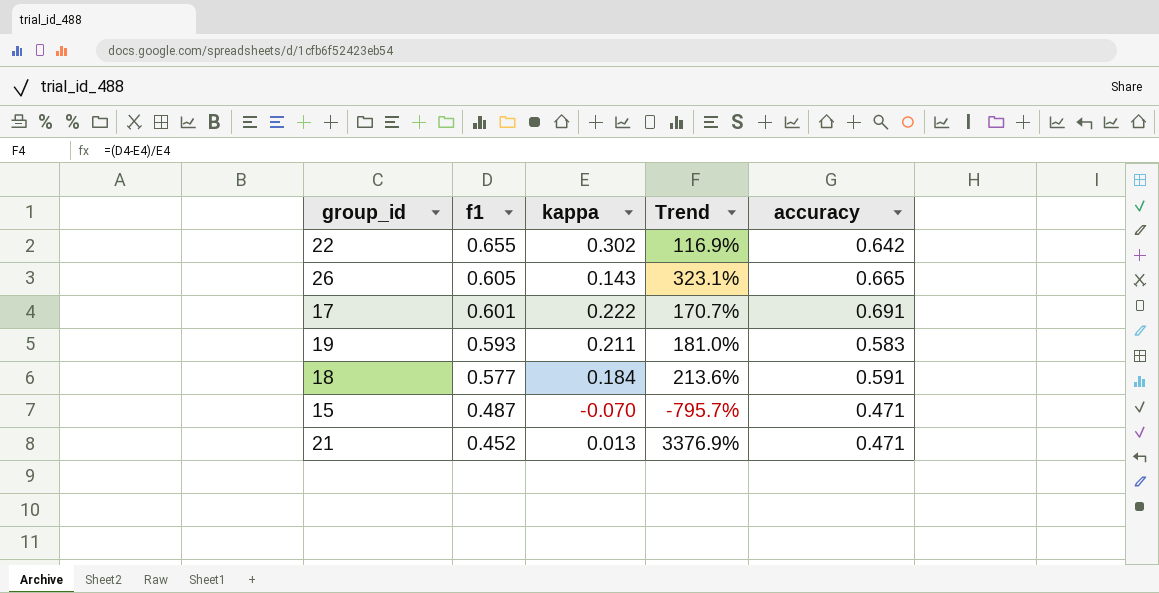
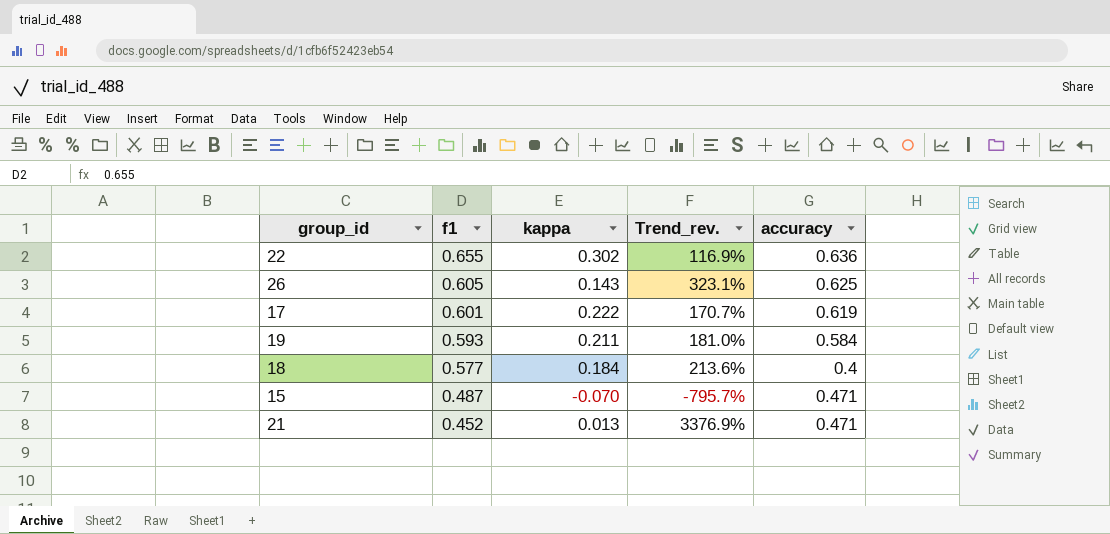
column name: Trend -> Trend_rev.
22 | accuracy: 0.642 -> 0.636
26 | accuracy: 0.665 -> 0.625
17 | accuracy: 0.691 -> 0.619
19 | accuracy: 0.583 -> 0.584
18 | accuracy: 0.591 -> 0.4

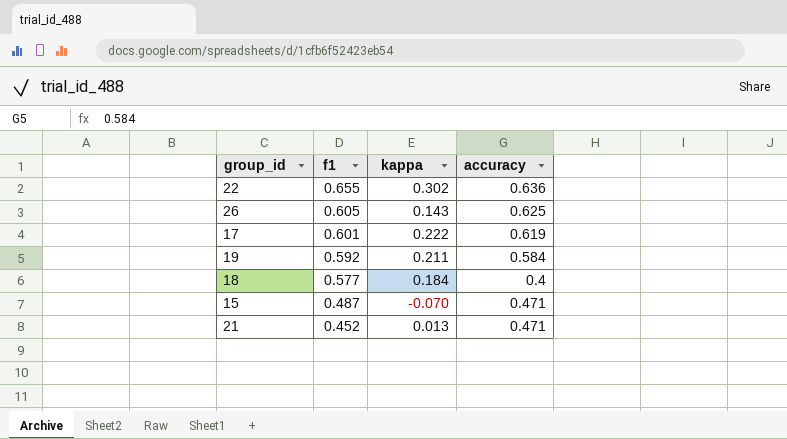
column Trend_rev. | formula: ([f1] - [kappa]) / [kappa] -> none
19 | f1: 0.593 -> 0.592

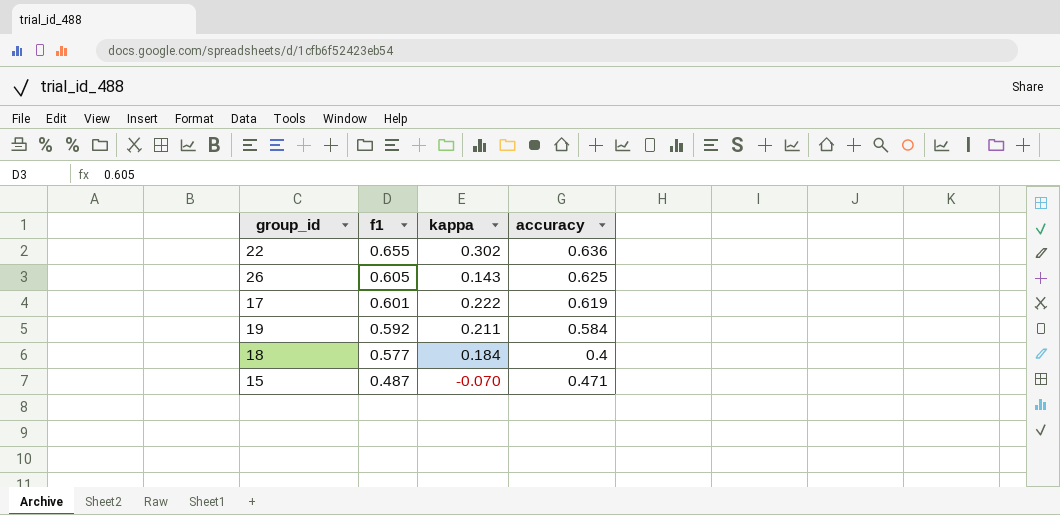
row 21: 0.452 | 0.013 | 0.471 -> none

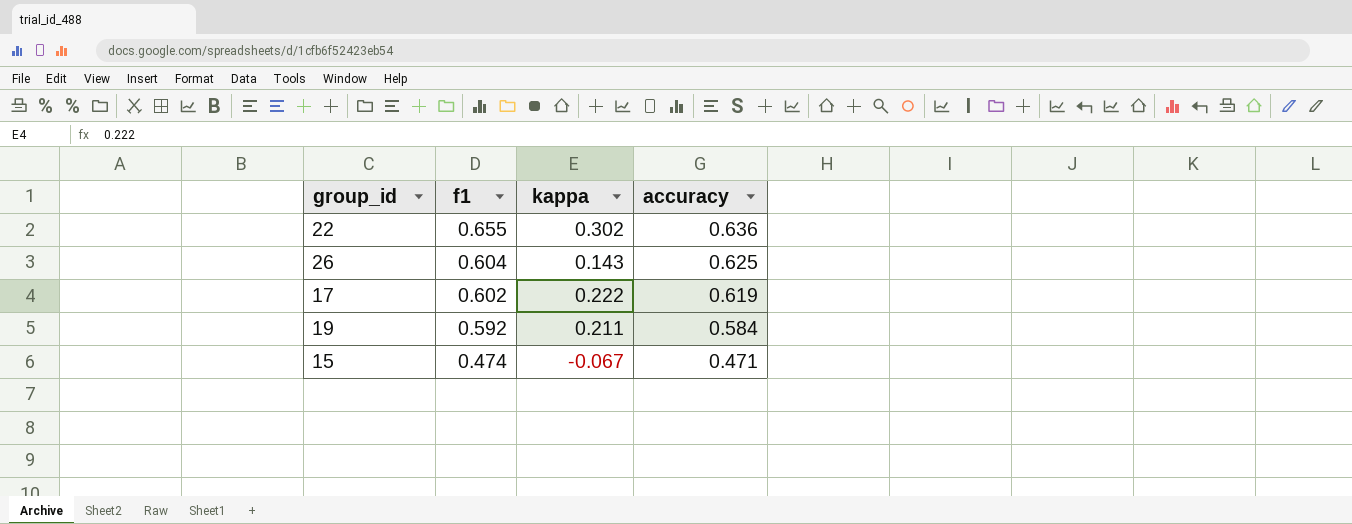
row 18: 0.577 | 0.184 | 0.4 -> none
26 | f1: 0.605 -> 0.604
17 | f1: 0.601 -> 0.602
15 | f1: 0.487 -> 0.474
15 | kappa: -0.070 -> -0.067

